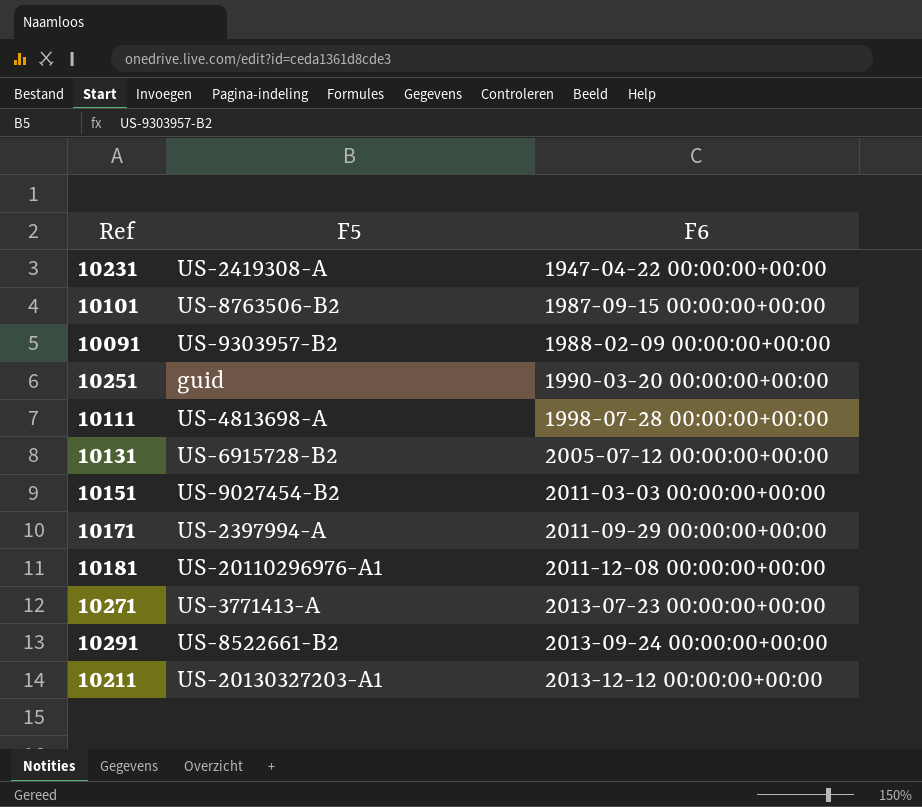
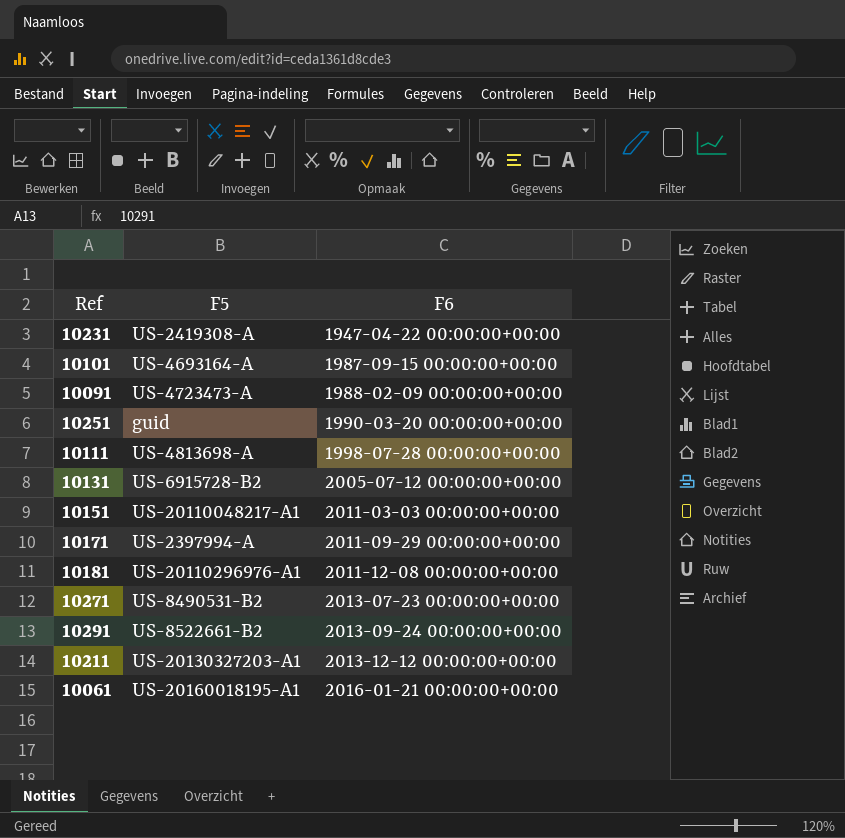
10101 | F5: US-8763506-B2 -> US-4693164-A
10091 | F5: US-9303957-B2 -> US-4723473-A
10151 | F5: US-9027454-B2 -> US-20110048217-A1
10271 | F5: US-3771413-A -> US-8490531-B2
row 10061: none -> US-20160018195-A1 | 2016-01-21 00:00:00+00:00

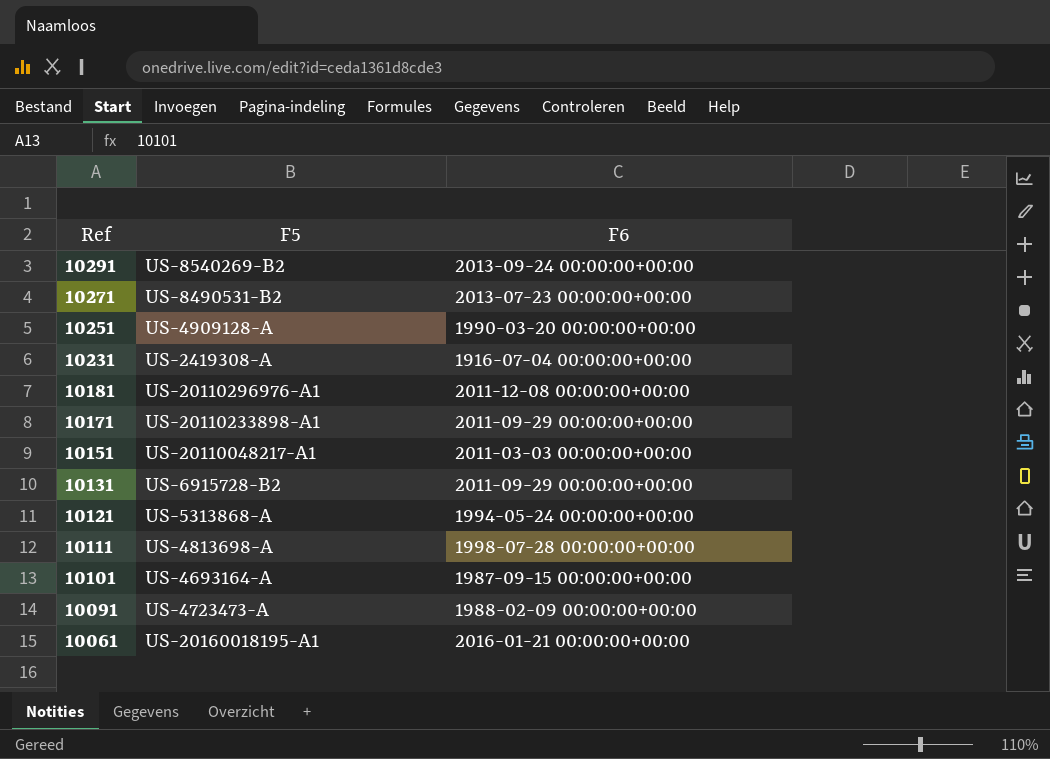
row order: F6 ascending -> Ref descending
row 10211: US-20130327203-A1 | 2013-12-12 00:00:00+00:00 -> none
10291 | F5: US-8522661-B2 -> US-8540269-B2
10251 | F5: guid -> US-4909128-A
10231 | F6: 1947-04-22 00:00:00+00:00 -> 1916-07-04 00:00:00+00:00
10171 | F5: US-2397994-A -> US-20110233898-A1
10131 | F6: 2005-07-12 00:00:00+00:00 -> 2011-09-29 00:00:00+00:00
row 10121: none -> US-5313868-A | 1994-05-24 00:00:00+00:00

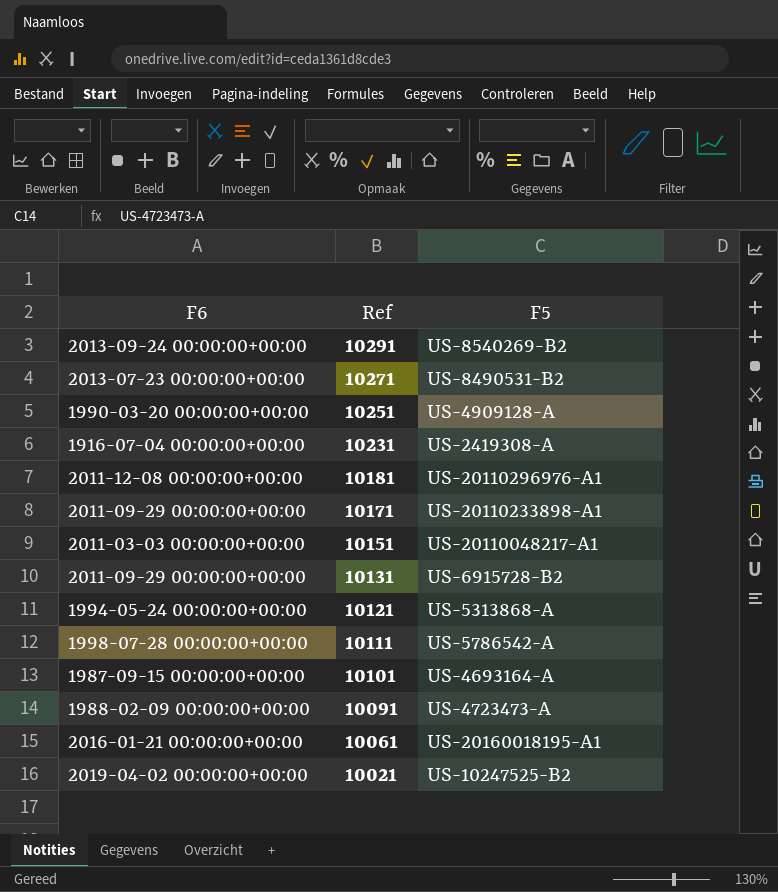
column F6 | position: 3 -> 1
10111 | F5: US-4813698-A -> US-5786542-A
row 10021: none -> 2019-04-02 00:00:00+00:00 | US-10247525-B2

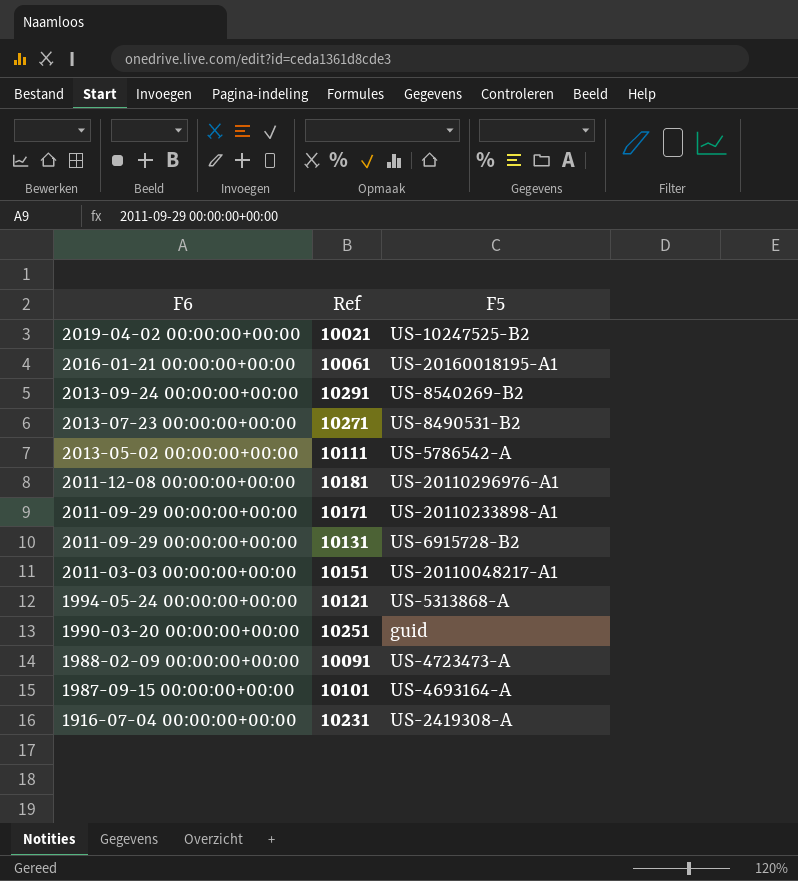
row order: Ref descending -> F6 descending
10111 | F6: 1998-07-28 00:00:00+00:00 -> 2013-05-02 00:00:00+00:00
10251 | F5: US-4909128-A -> guid

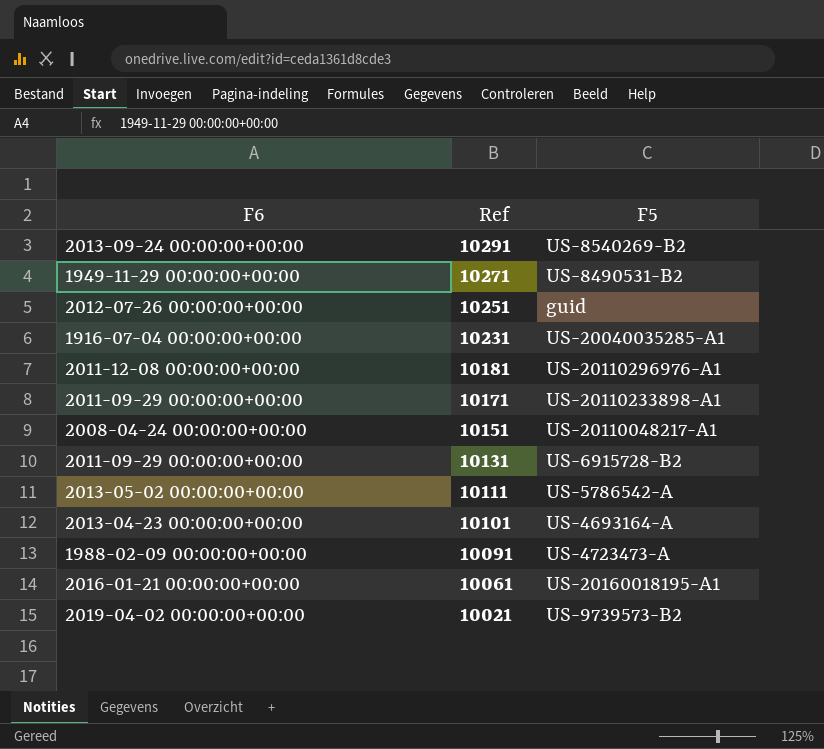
row order: F6 descending -> Ref descending
row 10121: 1994-05-24 00:00:00+00:00 | US-5313868-A -> none
10271 | F6: 2013-07-23 00:00:00+00:00 -> 1949-11-29 00:00:00+00:00
10251 | F6: 1990-03-20 00:00:00+00:00 -> 2012-07-26 00:00:00+00:00
10231 | F5: US-2419308-A -> US-20040035285-A1
10151 | F6: 2011-03-03 00:00:00+00:00 -> 2008-04-24 00:00:00+00:00
10101 | F6: 1987-09-15 00:00:00+00:00 -> 2013-04-23 00:00:00+00:00
10021 | F5: US-10247525-B2 -> US-9739573-B2

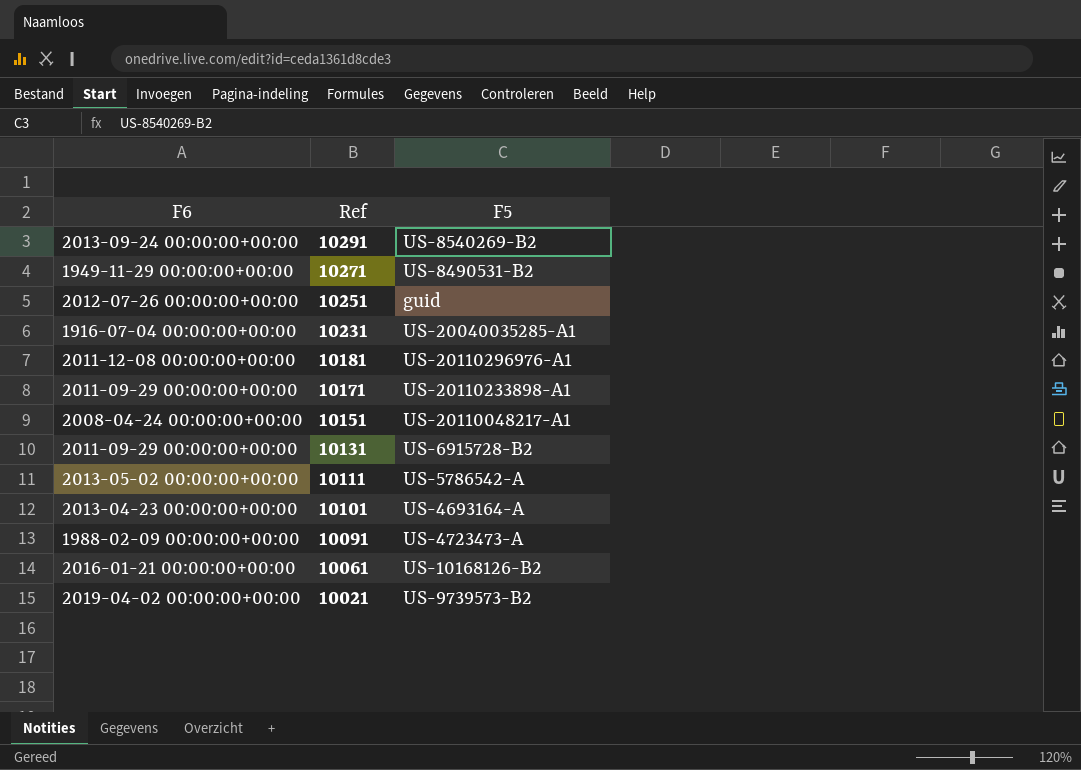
10061 | F5: US-20160018195-A1 -> US-10168126-B2

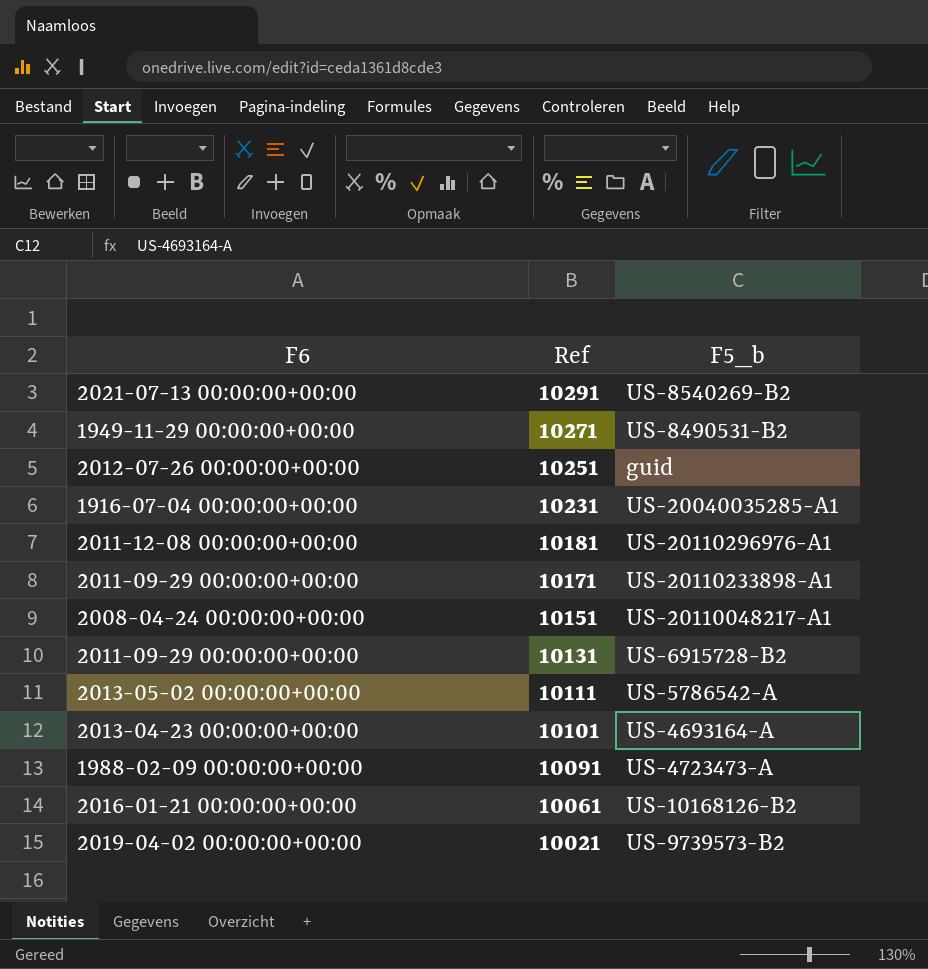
column name: F5 -> F5_b
10291 | F6: 2013-09-24 00:00:00+00:00 -> 2021-07-13 00:00:00+00:00

